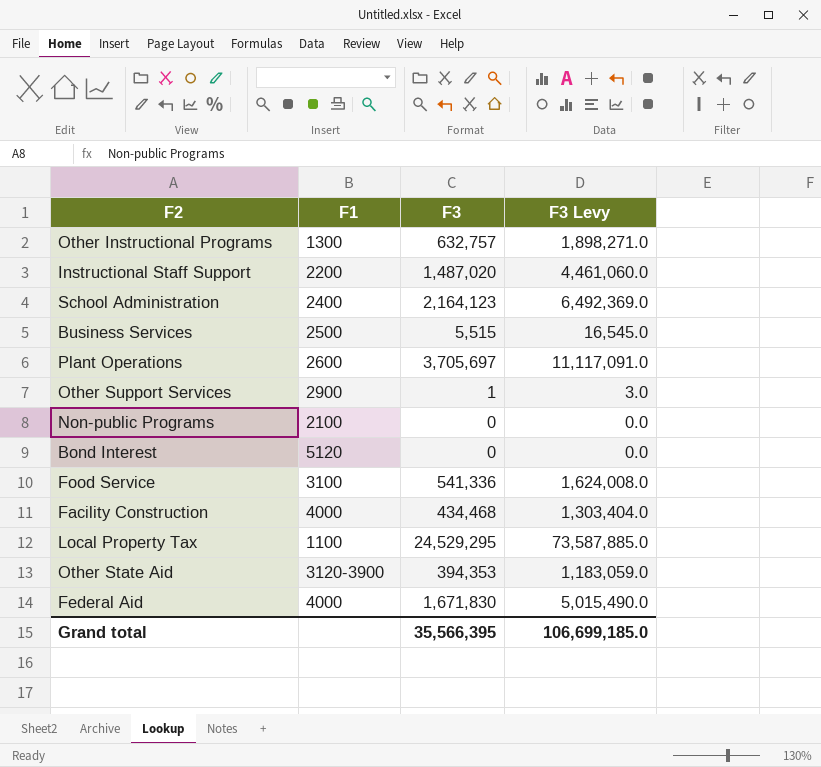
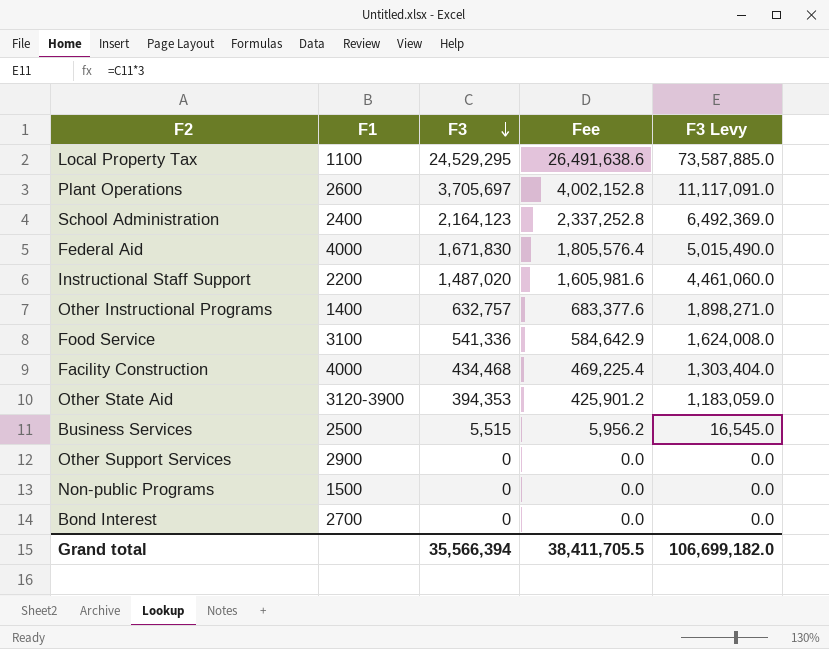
row order: none -> F3 descending
column Fee | formula: none -> [F3] * 1.08
Other Instructional Programs | F1: 1300 -> 1400
Other Support Services | F3: 1 -> 0
Other Support Services | F3 Levy: 3.0 -> 0.0
Non-public Programs | F1: 2100 -> 1500
Bond Interest | F1: 5120 -> 2700
Grand total | F3: 35,566,395 -> 35,566,394
Grand total | F3 Levy: 106,699,185.0 -> 106,699,182.0

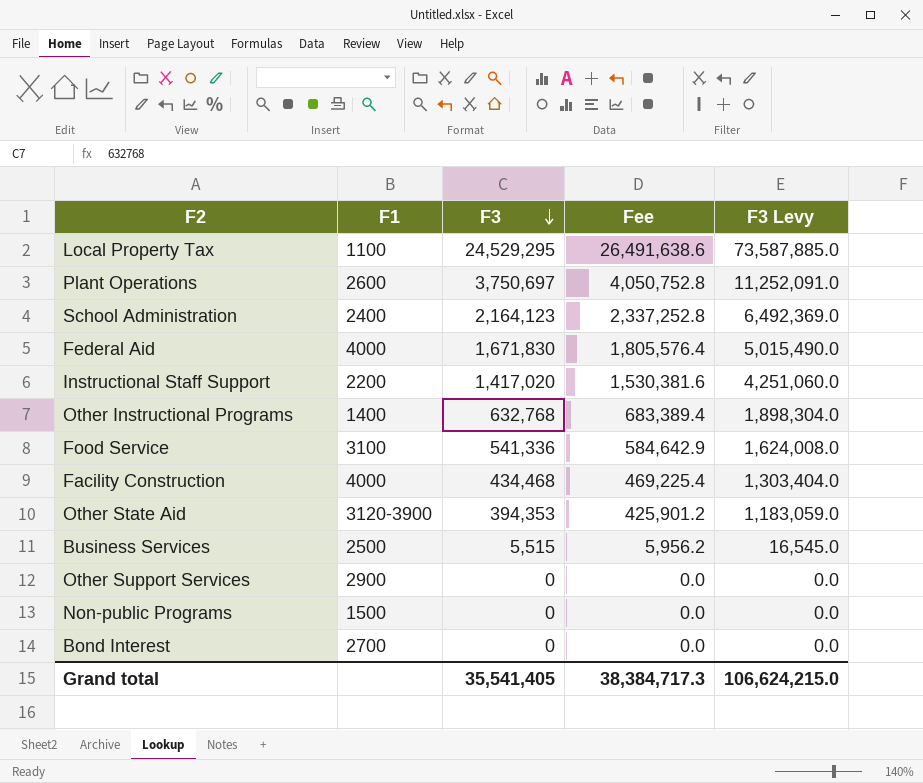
Plant Operations | F3: 3,705,697 -> 3,750,697
Plant Operations | Fee: 4,002,152.8 -> 4,050,752.8
Plant Operations | F3 Levy: 11,117,091.0 -> 11,252,091.0
Instructional Staff Support | F3: 1,487,020 -> 1,417,020
Instructional Staff Support | Fee: 1,605,981.6 -> 1,530,381.6
Instructional Staff Support | F3 Levy: 4,461,060.0 -> 4,251,060.0
Other Instructional Programs | F3: 632,757 -> 632,768
Other Instructional Programs | Fee: 683,377.6 -> 683,389.4
Other Instructional Programs | F3 Levy: 1,898,271.0 -> 1,898,304.0
Grand total | F3: 35,566,394 -> 35,541,405
Grand total | Fee: 38,411,705.5 -> 38,384,717.3
Grand total | F3 Levy: 106,699,182.0 -> 106,624,215.0

